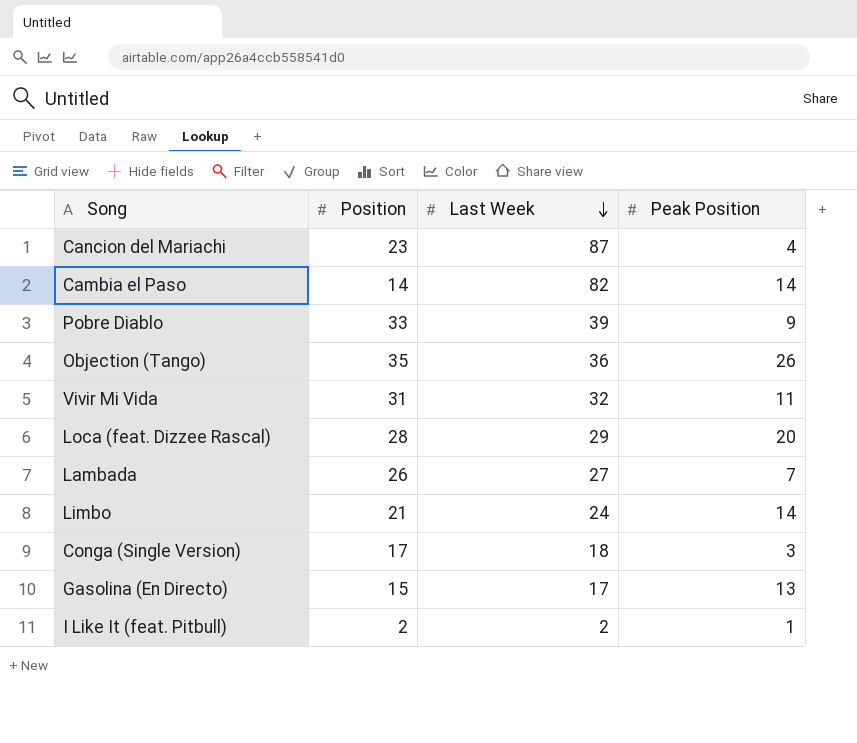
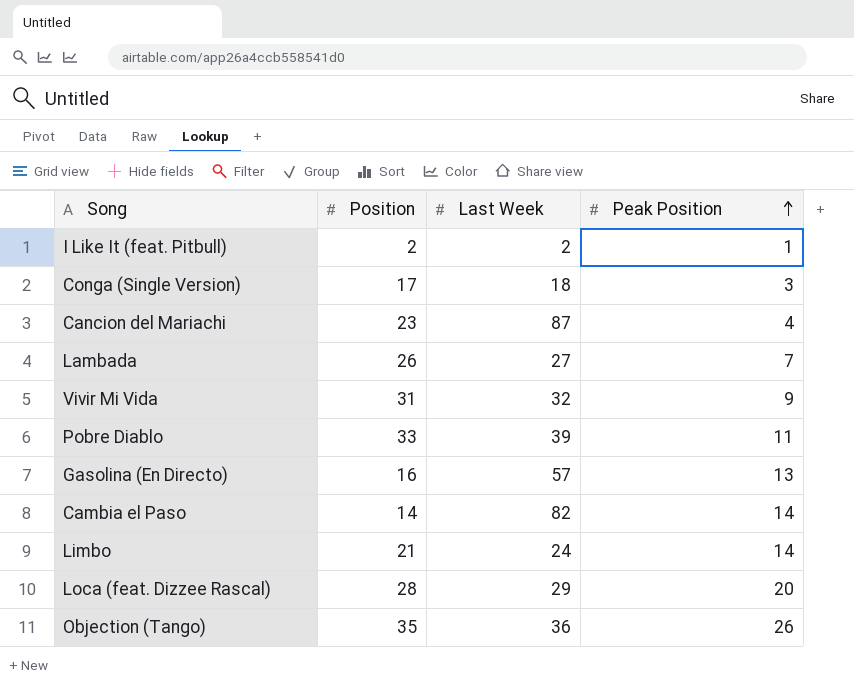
row order: Last Week descending -> Peak Position ascending
Vivir Mi Vida | Peak Position: 11 -> 9
Pobre Diablo | Peak Position: 9 -> 11
Gasolina (En Directo) | Position: 15 -> 16
Gasolina (En Directo) | Last Week: 17 -> 57

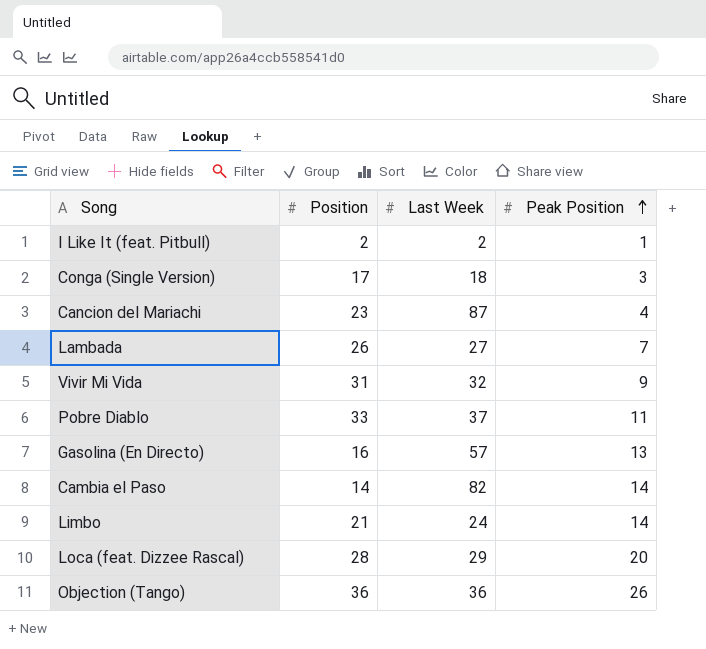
Pobre Diablo | Last Week: 39 -> 37
Objection (Tango) | Position: 35 -> 36

